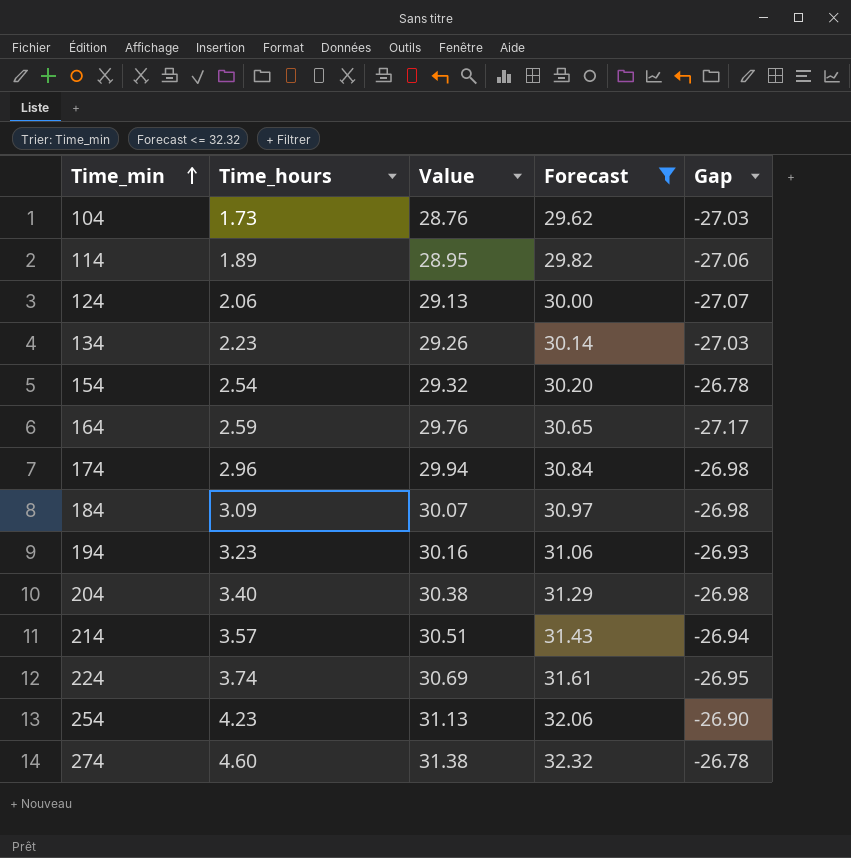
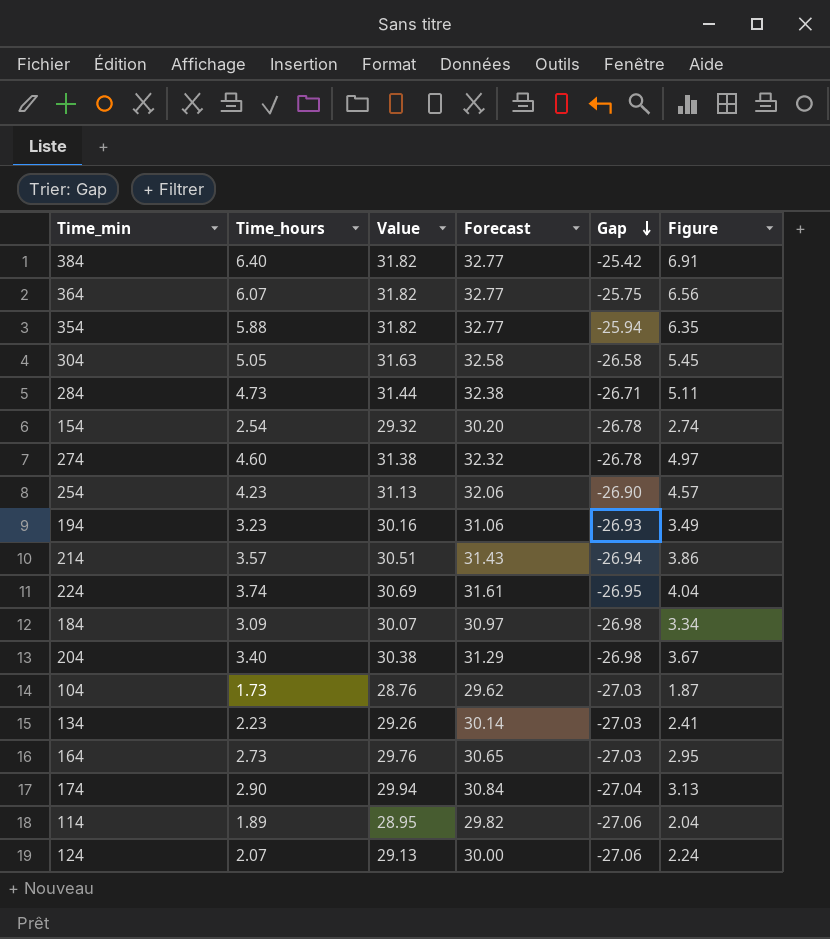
filter: Forecast <= 32.32 -> none
row order: Time_min ascending -> Gap descending
column Figure | formula: none -> [Time_hours] * 1.08
164 | Time_hours: 2.59 -> 2.73
164 | Gap: -27.17 -> -27.03
174 | Time_hours: 2.96 -> 2.90
174 | Gap: -26.98 -> -27.04
124 | Time_hours: 2.06 -> 2.07
124 | Gap: -27.07 -> -27.06

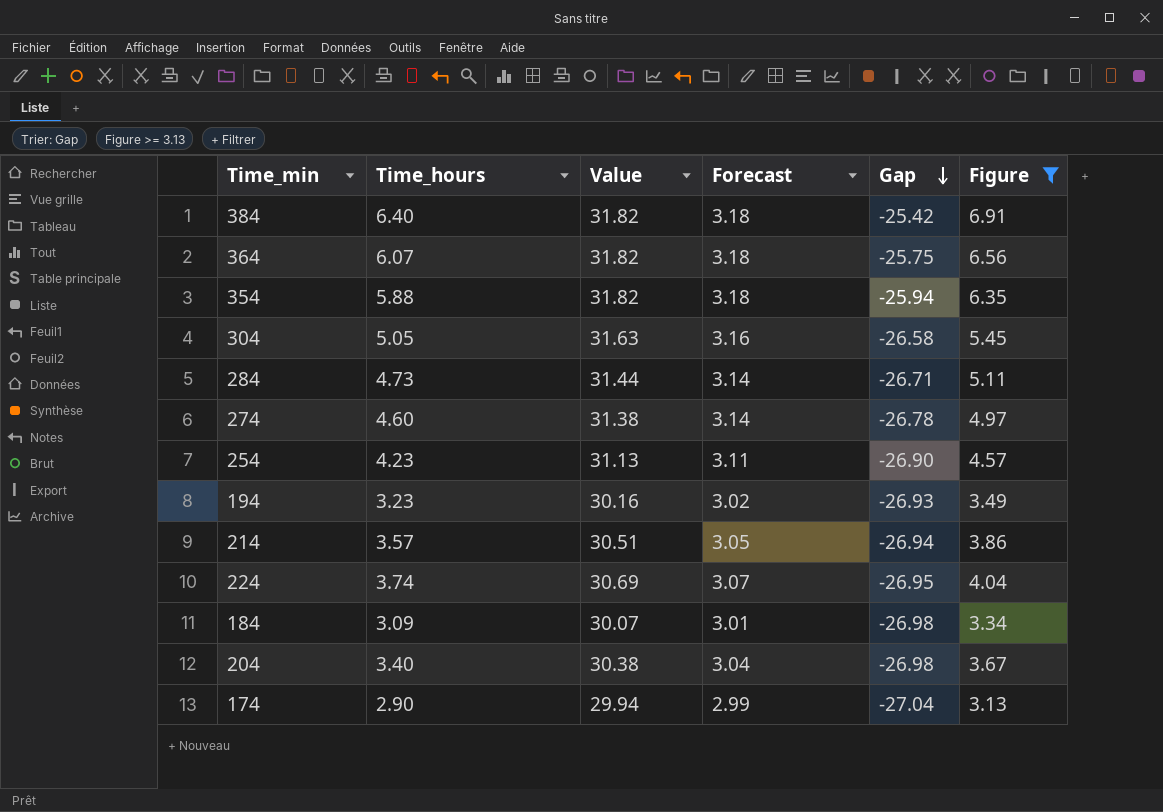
filter: none -> Figure >= 3.13
column Forecast | formula: [Value] * 1.03 -> [Value] * 0.1

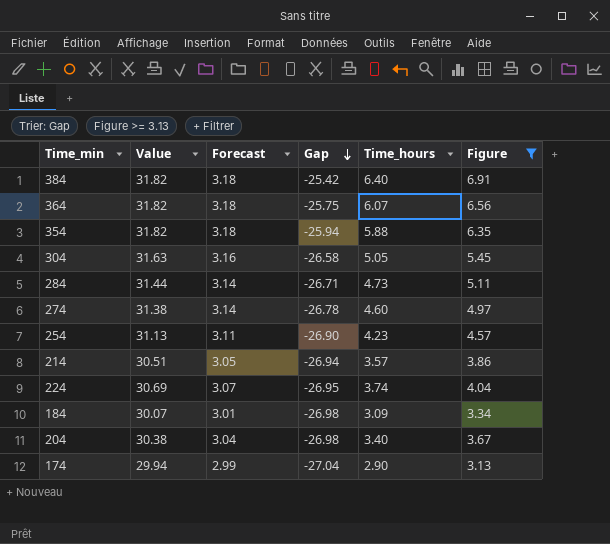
column Time_hours | position: 2 -> 5
row 194: 3.23 | 30.16 | 3.02 | -26.93 | 3.49 -> none

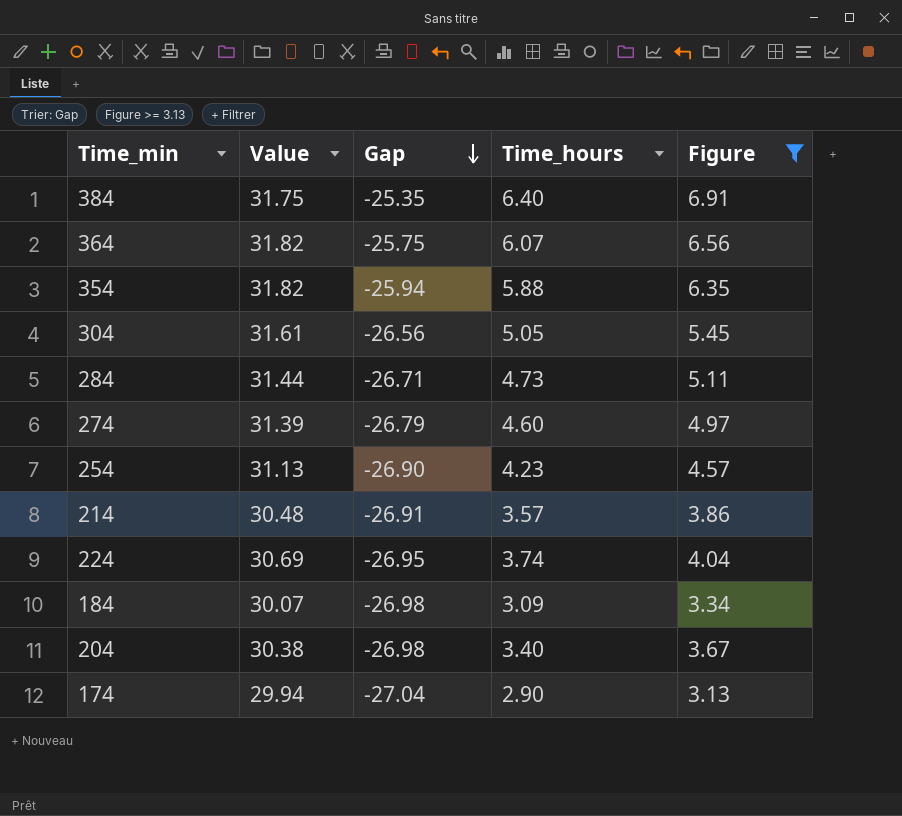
column Forecast | formula: [Value] * 0.1 -> none
384 | Value: 31.82 -> 31.75
384 | Gap: -25.42 -> -25.35
304 | Value: 31.63 -> 31.61
304 | Gap: -26.58 -> -26.56
274 | Value: 31.38 -> 31.39
274 | Gap: -26.78 -> -26.79
214 | Value: 30.51 -> 30.48
214 | Gap: -26.94 -> -26.91

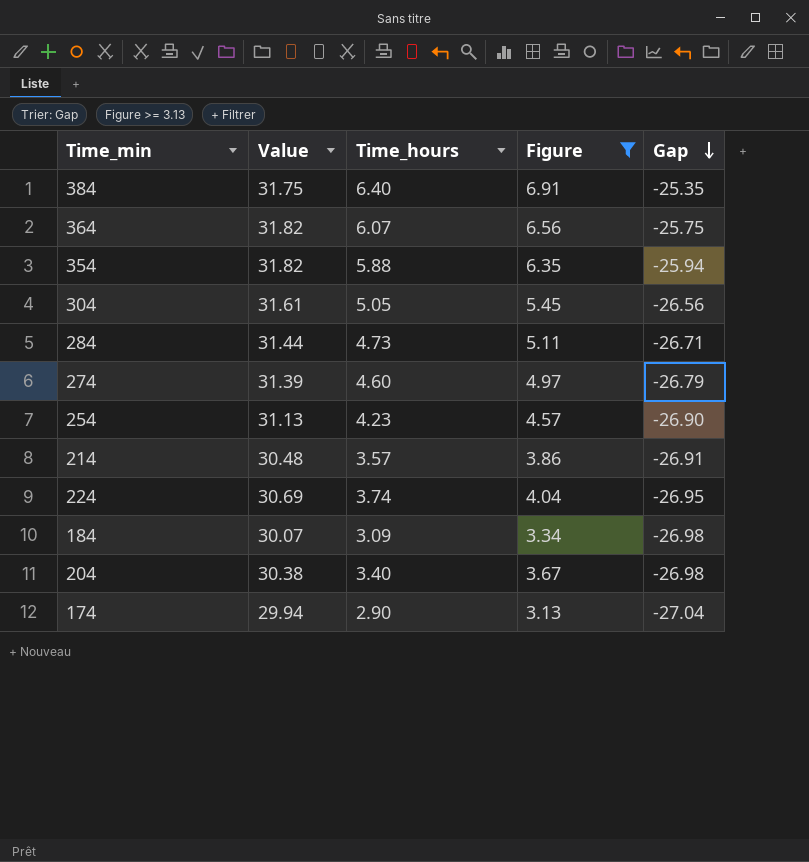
column Gap | position: 3 -> 5

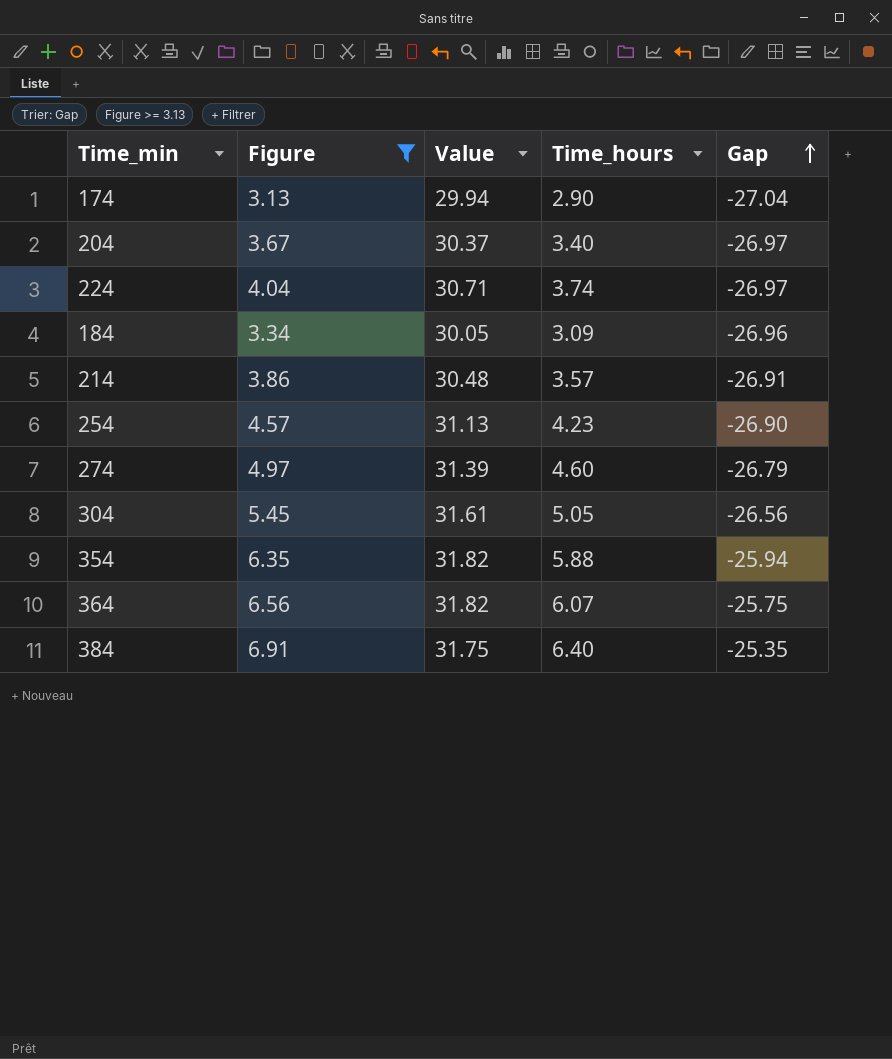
row order: Gap descending -> Gap ascending
column Figure | position: 4 -> 2
row 284: 31.44 | 4.73 | 5.11 | -26.71 -> none
204 | Value: 30.38 -> 30.37
204 | Gap: -26.98 -> -26.97
224 | Value: 30.69 -> 30.71
224 | Gap: -26.95 -> -26.97
184 | Value: 30.07 -> 30.05
184 | Gap: -26.98 -> -26.96

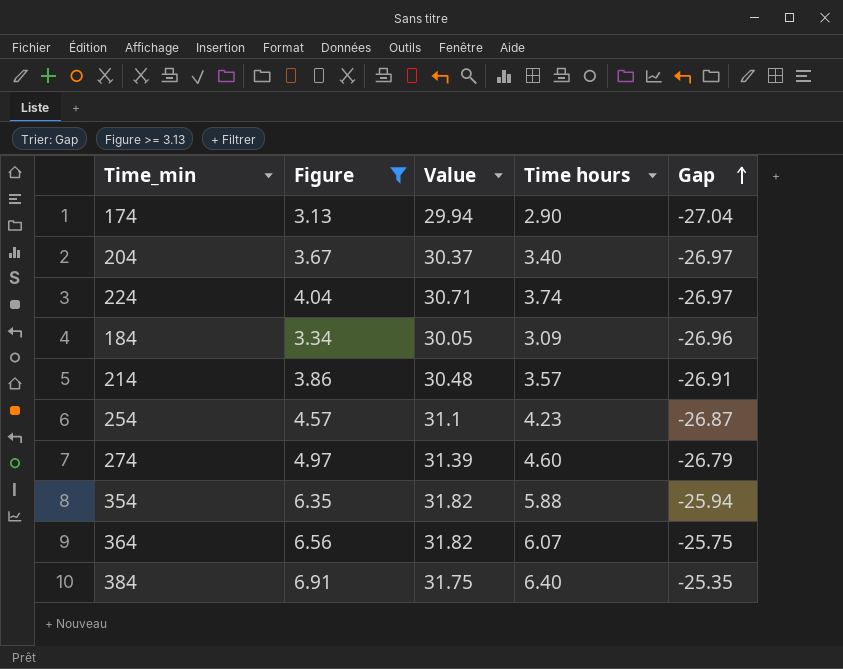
column name: Time_hours -> Time hours
row 304: 5.45 | 31.61 | 5.05 | -26.56 -> none
254 | Value: 31.13 -> 31.1
254 | Gap: -26.90 -> -26.87

